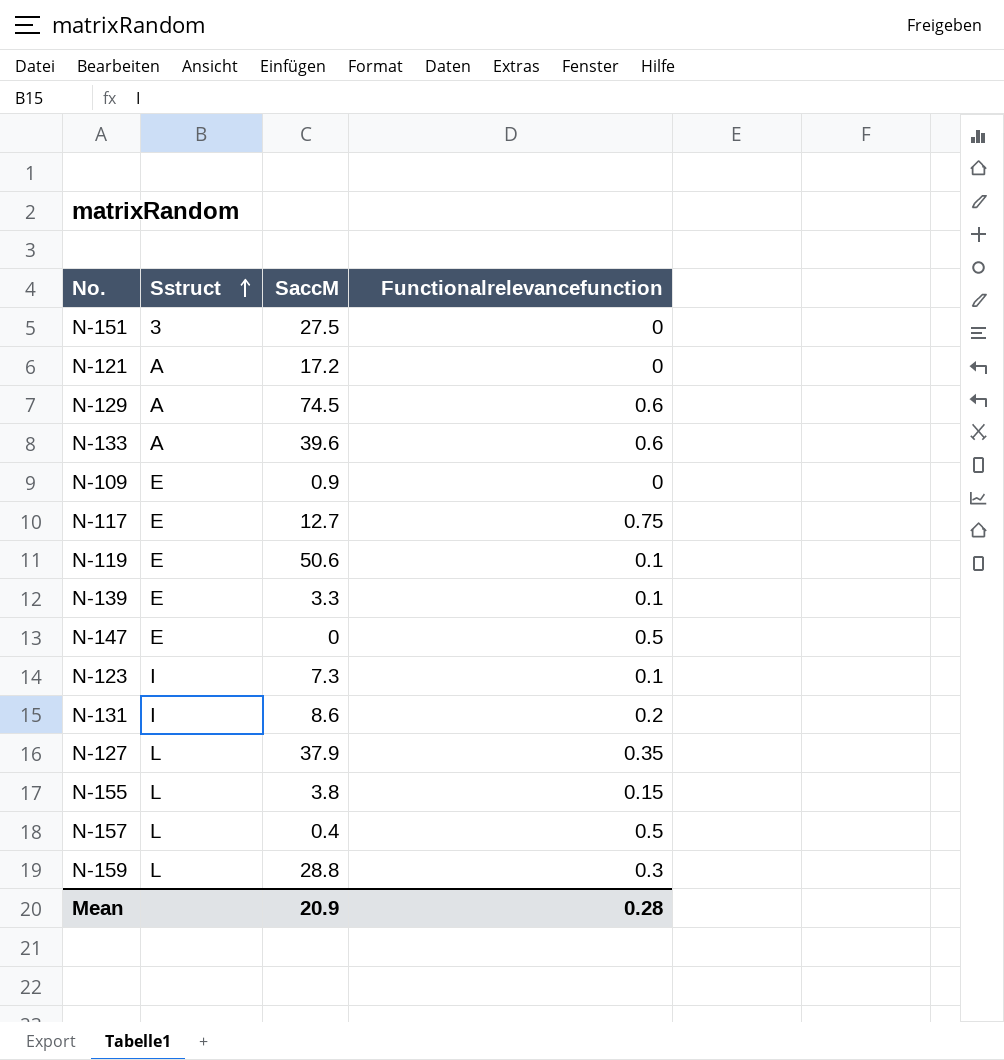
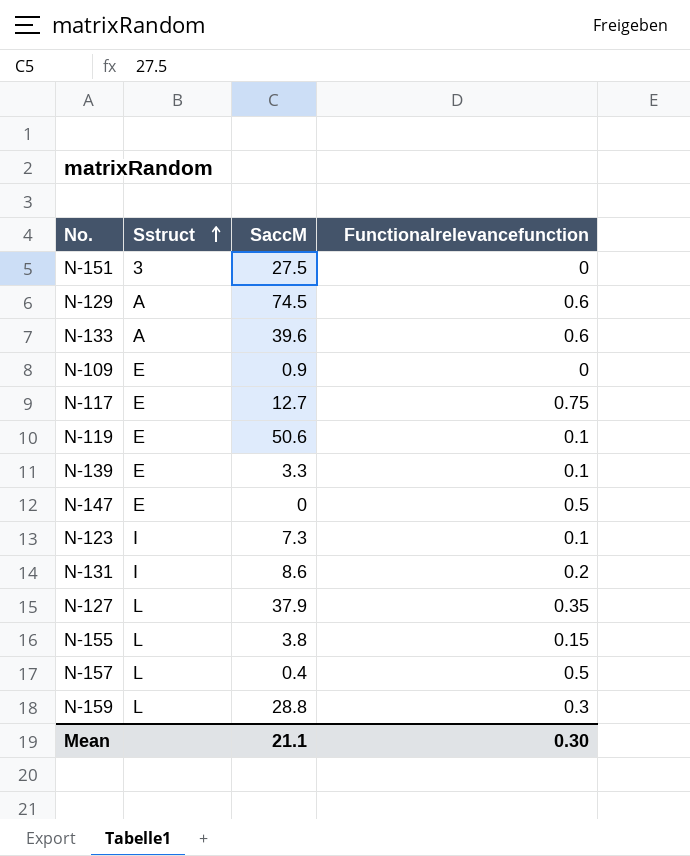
row N-121: A | 17.2 | 0 -> none
Mean | SaccM: 20.9 -> 21.1
Mean | Functionalrelevancefunction: 0.28 -> 0.30

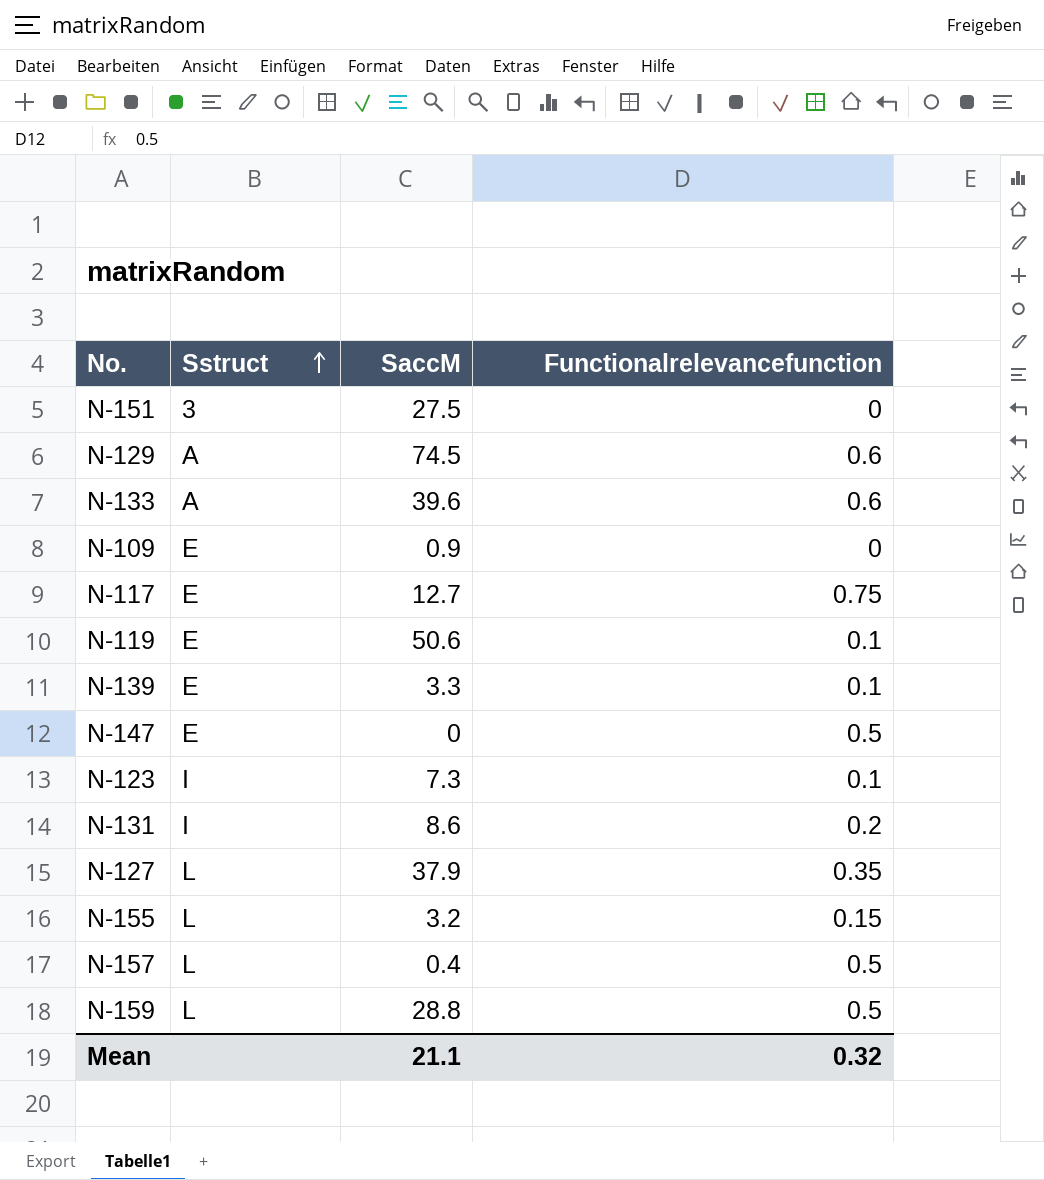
N-155 | SaccM: 3.8 -> 3.2
N-159 | Functionalrelevancefunction: 0.3 -> 0.5
Mean | Functionalrelevancefunction: 0.30 -> 0.32

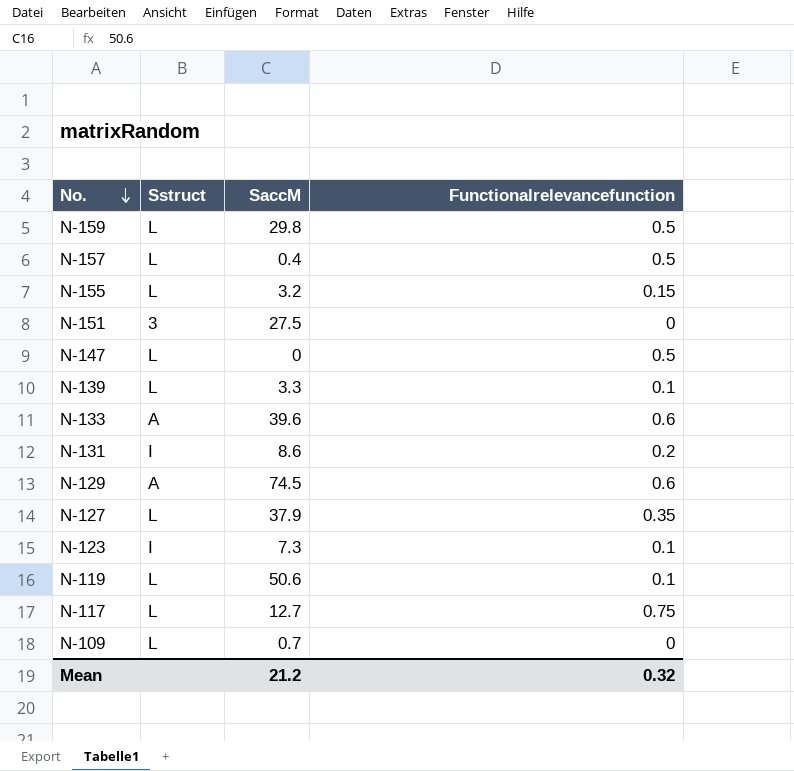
row order: Sstruct ascending -> No. descending
N-159 | SaccM: 28.8 -> 29.8
N-147 | Sstruct: E -> L
N-139 | Sstruct: E -> L
N-119 | Sstruct: E -> L
N-117 | Sstruct: E -> L
N-109 | Sstruct: E -> L
N-109 | SaccM: 0.9 -> 0.7
Mean | SaccM: 21.1 -> 21.2

